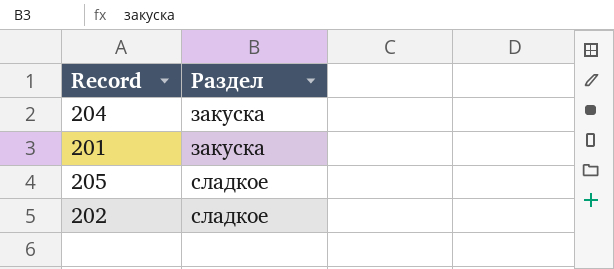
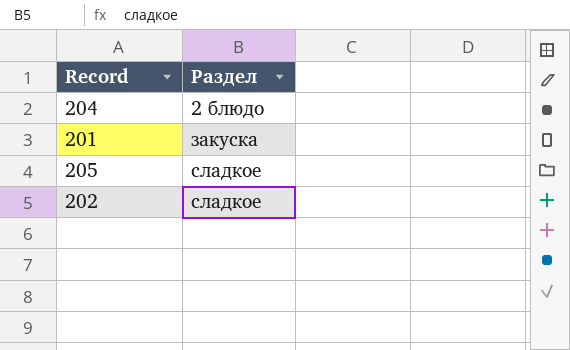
204 | Раздел: закуска -> 2 блюдо

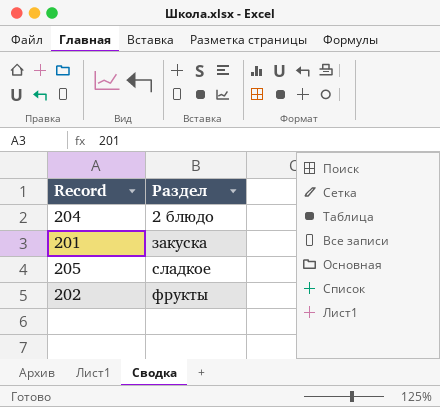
202 | Раздел: сладкое -> фрукты

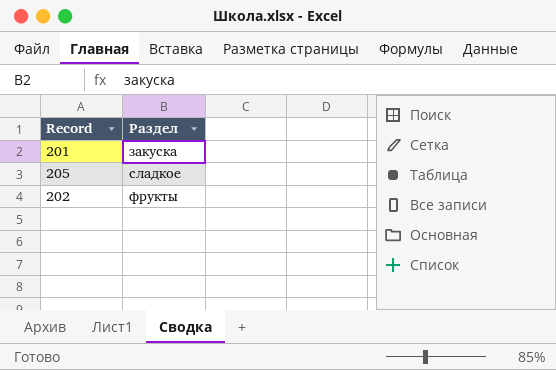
row 204: 2 блюдо -> none

